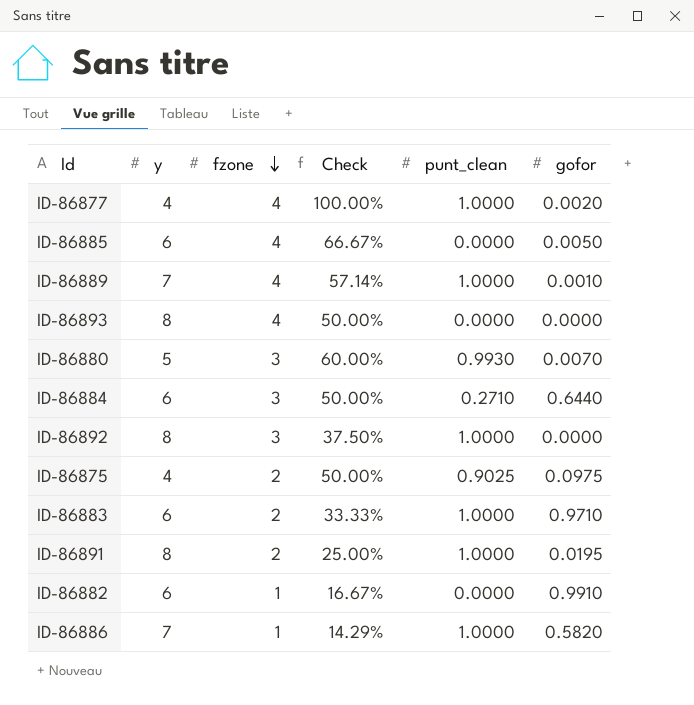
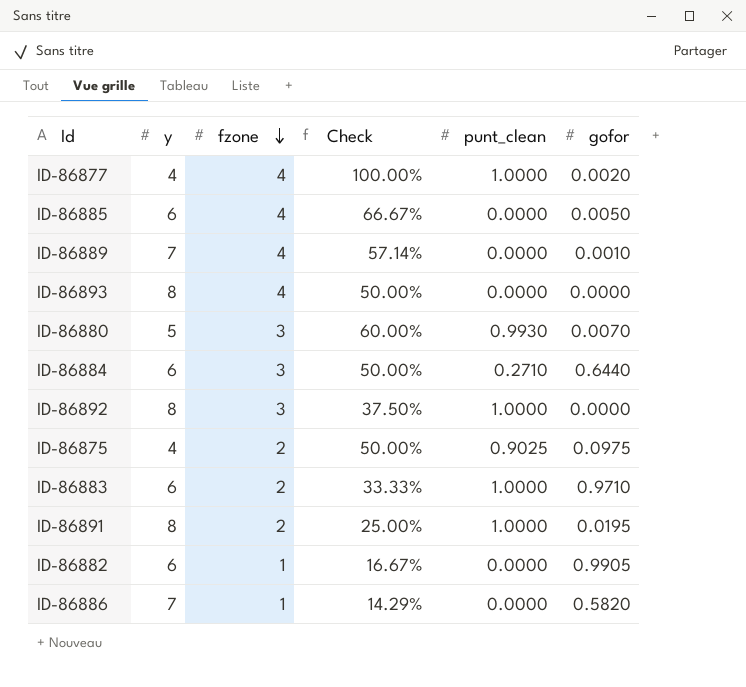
ID-86889 | punt_clean: 1.0000 -> 0.0000
ID-86882 | gofor: 0.9910 -> 0.9905
ID-86886 | punt_clean: 1.0000 -> 0.0000

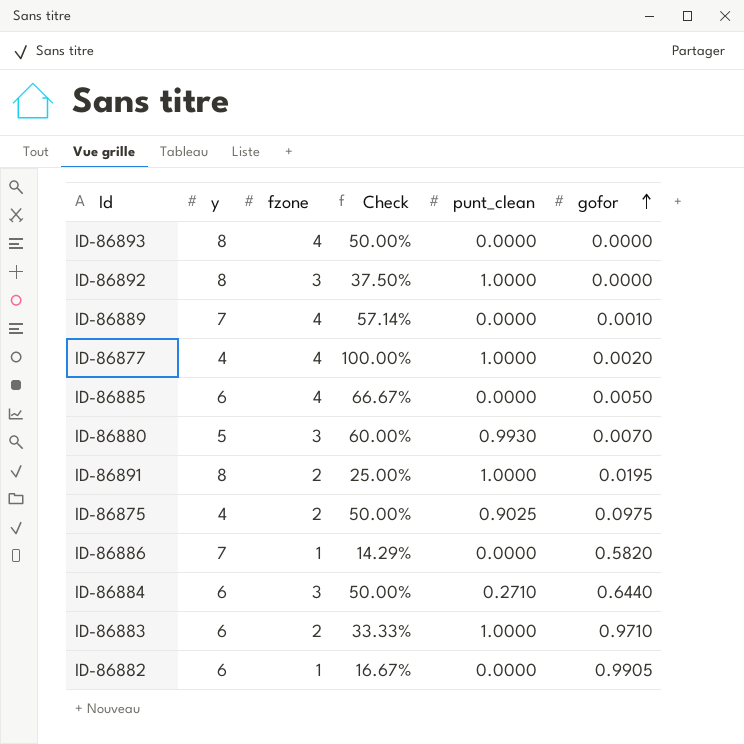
row order: fzone descending -> gofor ascending

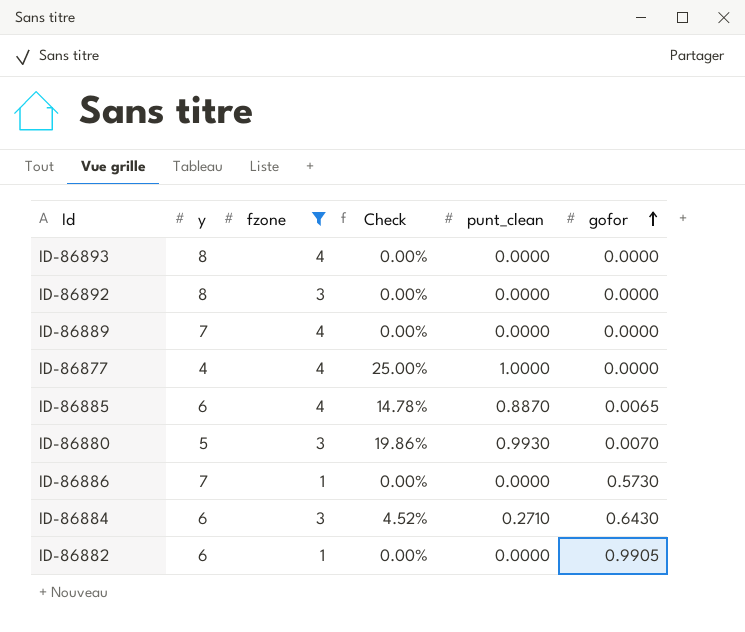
filter: none -> fzone != 2
column Check | formula: [fzone] / [y] -> [punt_clean] / [y]
ID-86892 | punt_clean: 1.0000 -> 0.0000
ID-86889 | gofor: 0.0010 -> 0.0000
ID-86877 | gofor: 0.0020 -> 0.0000
ID-86885 | punt_clean: 0.0000 -> 0.8870
ID-86885 | gofor: 0.0050 -> 0.0065
ID-86886 | gofor: 0.5820 -> 0.5730
ID-86884 | gofor: 0.6440 -> 0.6430

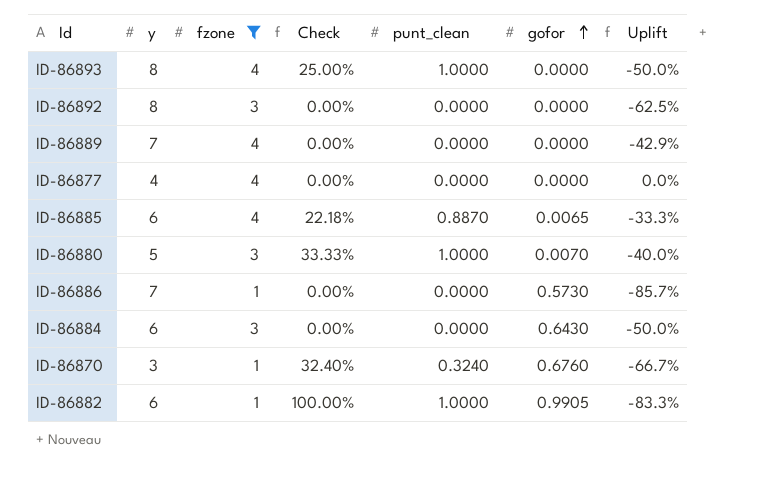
column Check | formula: [punt_clean] / [y] -> [punt_clean] / [fzone]
column Uplift | formula: none -> ([fzone] - [y]) / [y]
ID-86893 | punt_clean: 0.0000 -> 1.0000
ID-86877 | punt_clean: 1.0000 -> 0.0000
ID-86880 | punt_clean: 0.9930 -> 1.0000
ID-86884 | punt_clean: 0.2710 -> 0.0000
row ID-86870: none -> 3 | 1 | 32.40% | 0.3240 | 0.6760 | -66.7%
ID-86882 | punt_clean: 0.0000 -> 1.0000

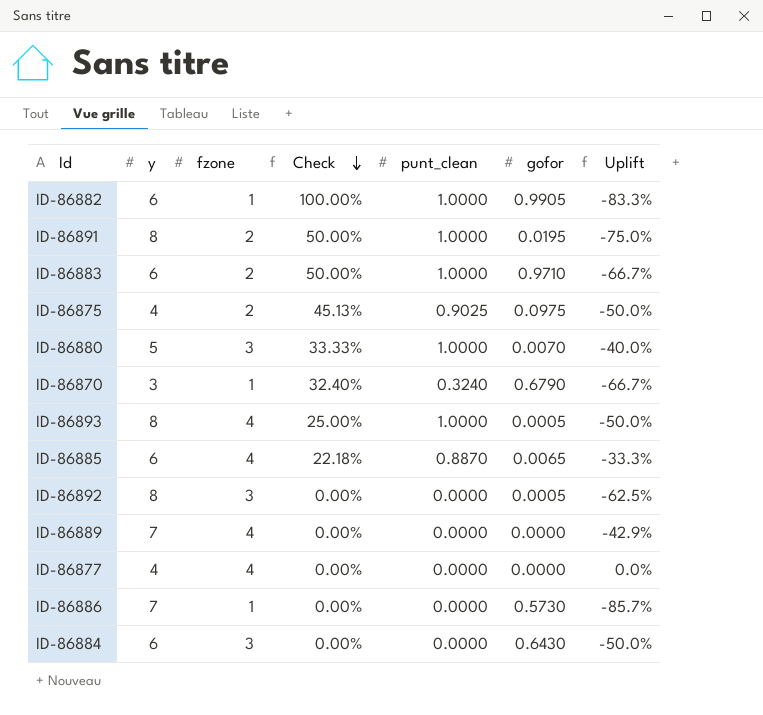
filter: fzone != 2 -> none
row order: gofor ascending -> Check descending
ID-86870 | gofor: 0.6760 -> 0.6790
ID-86893 | gofor: 0.0000 -> 0.0005
ID-86892 | gofor: 0.0000 -> 0.0005

